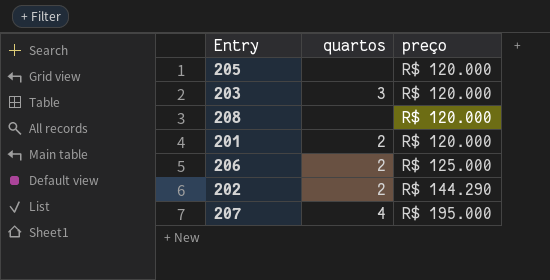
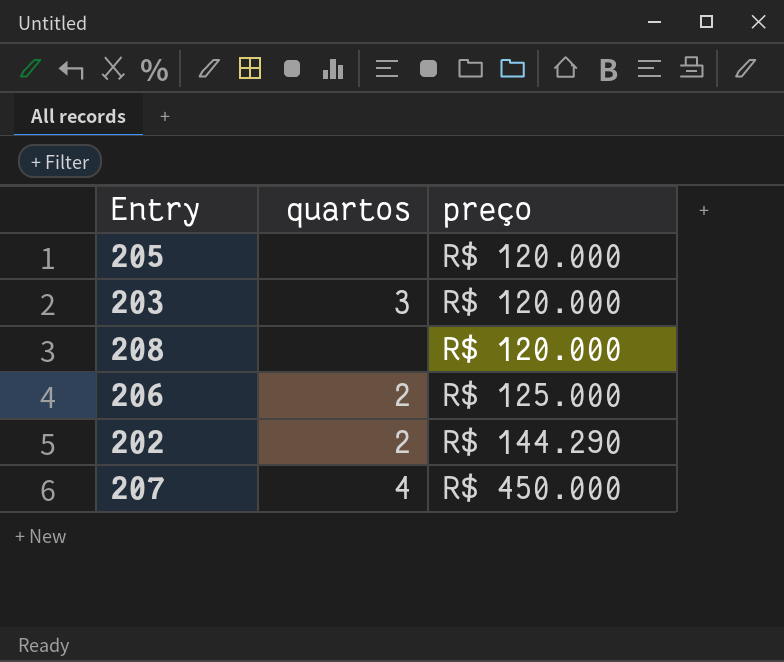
row 201: 2 | R$ 120.000 -> none
207 | preço: R$ 195.000 -> R$ 450.000

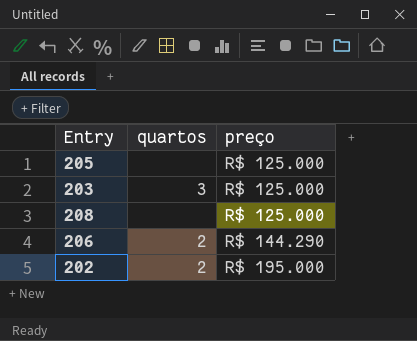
row 207: 4 | R$ 450.000 -> none
205 | preço: R$ 120.000 -> R$ 125.000
203 | preço: R$ 120.000 -> R$ 125.000
208 | preço: R$ 120.000 -> R$ 125.000
206 | preço: R$ 125.000 -> R$ 144.290
202 | preço: R$ 144.290 -> R$ 195.000

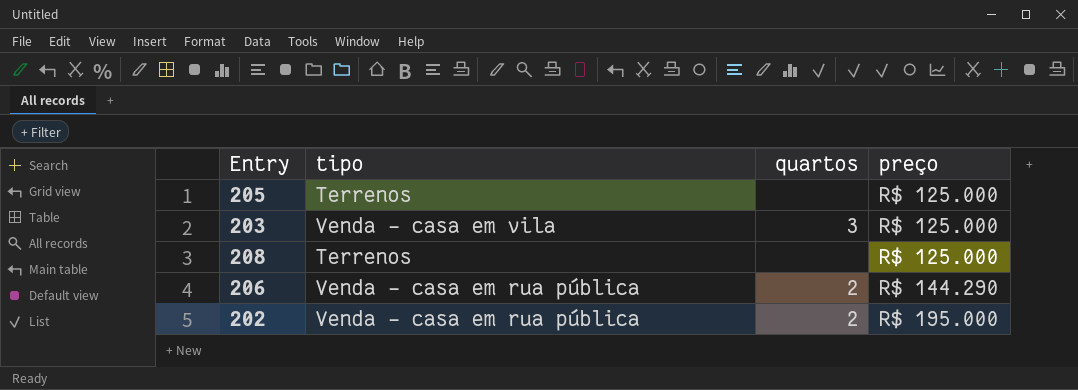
column tipo | position: none -> 2

